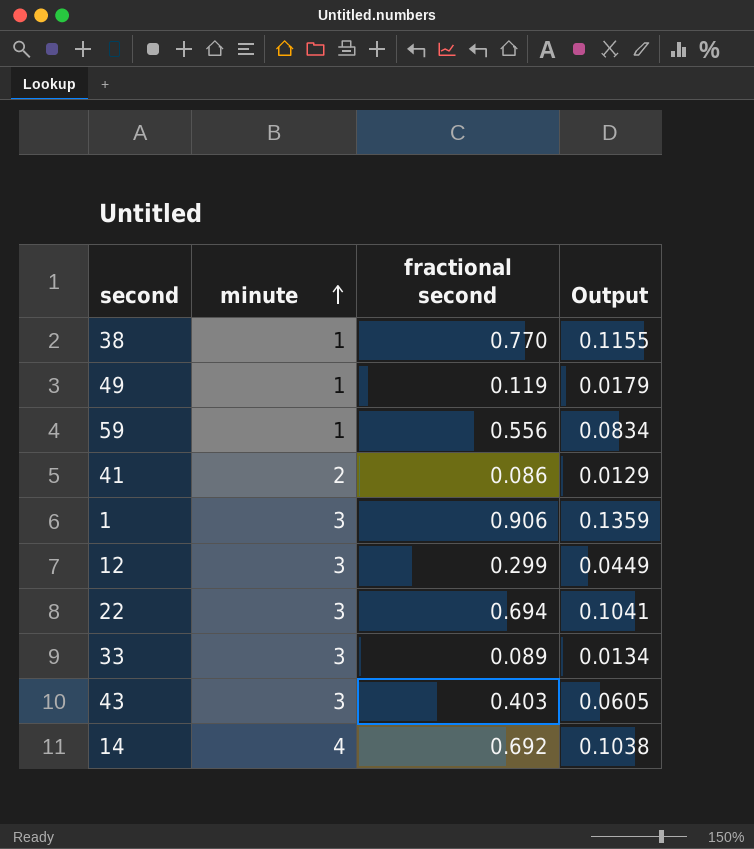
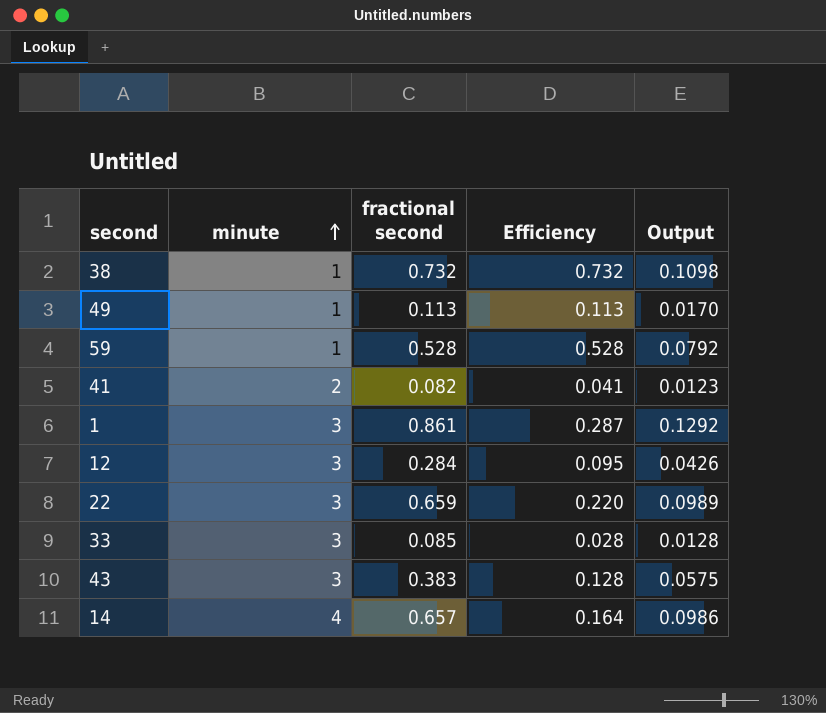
column Efficiency | formula: none -> [fractional second] / [minute]
38 | fractional second: 0.770 -> 0.732
38 | Output: 0.1155 -> 0.1098
49 | fractional second: 0.119 -> 0.113
49 | Output: 0.0179 -> 0.0170
59 | fractional second: 0.556 -> 0.528
59 | Output: 0.0834 -> 0.0792
41 | fractional second: 0.086 -> 0.082
41 | Output: 0.0129 -> 0.0123
1 | fractional second: 0.906 -> 0.861
1 | Output: 0.1359 -> 0.1292
12 | fractional second: 0.299 -> 0.284
12 | Output: 0.0449 -> 0.0426
22 | fractional second: 0.694 -> 0.659
22 | Output: 0.1041 -> 0.0989
33 | fractional second: 0.089 -> 0.085
33 | Output: 0.0134 -> 0.0128
43 | fractional second: 0.403 -> 0.383
43 | Output: 0.0605 -> 0.0575
14 | fractional second: 0.692 -> 0.657
14 | Output: 0.1038 -> 0.0986

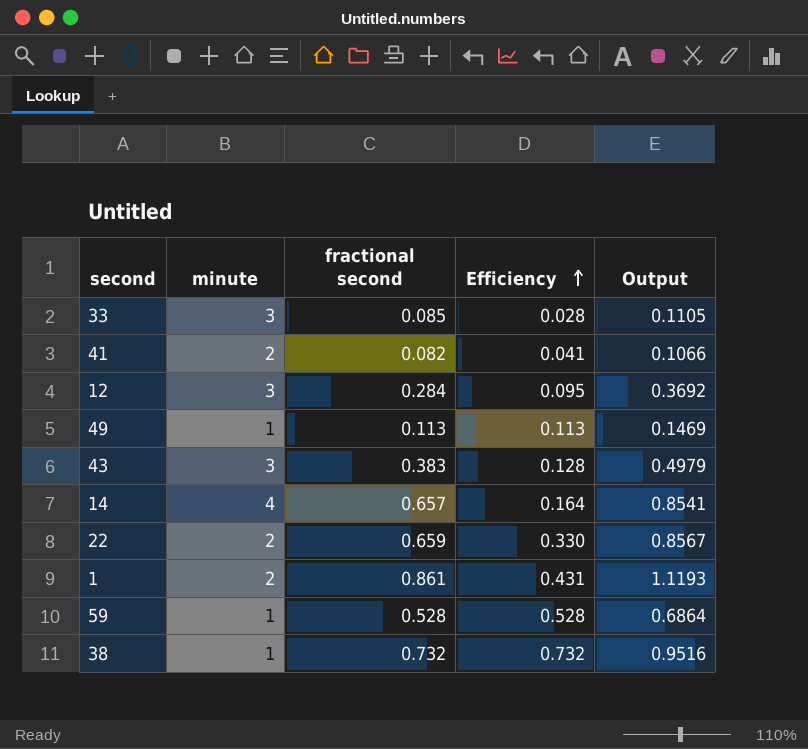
row order: minute ascending -> Efficiency ascending
column Output | formula: [fractional second] * 0.15 -> [fractional second] * 1.3
22 | minute: 3 -> 2
22 | Efficiency: 0.220 -> 0.330
1 | minute: 3 -> 2
1 | Efficiency: 0.287 -> 0.431

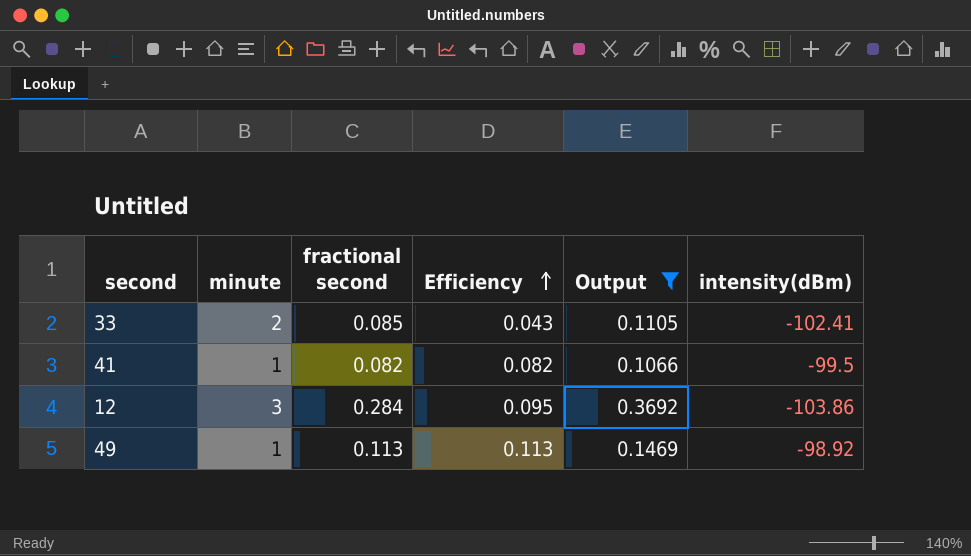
filter: none -> Output <= 0.3692
column intensity(dBm) | position: none -> 6
33 | minute: 3 -> 2
33 | Efficiency: 0.028 -> 0.043
41 | minute: 2 -> 1
41 | Efficiency: 0.041 -> 0.082

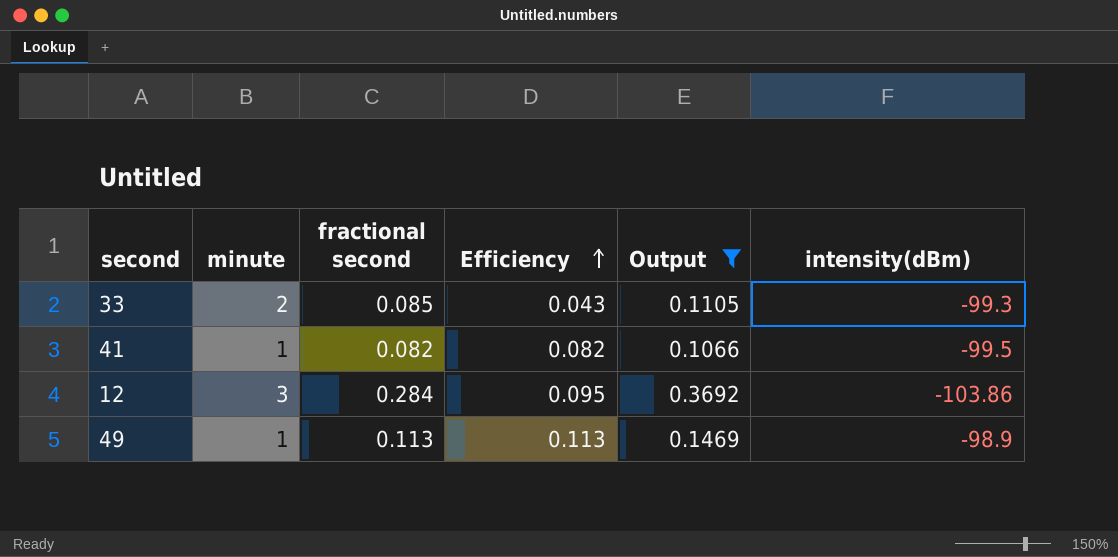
33 | intensity(dBm): -102.41 -> -99.3
49 | intensity(dBm): -98.92 -> -98.9

